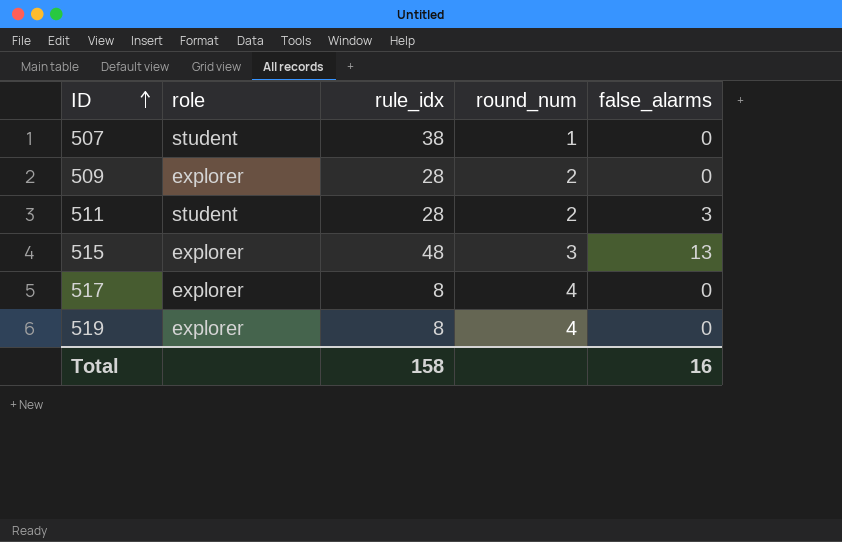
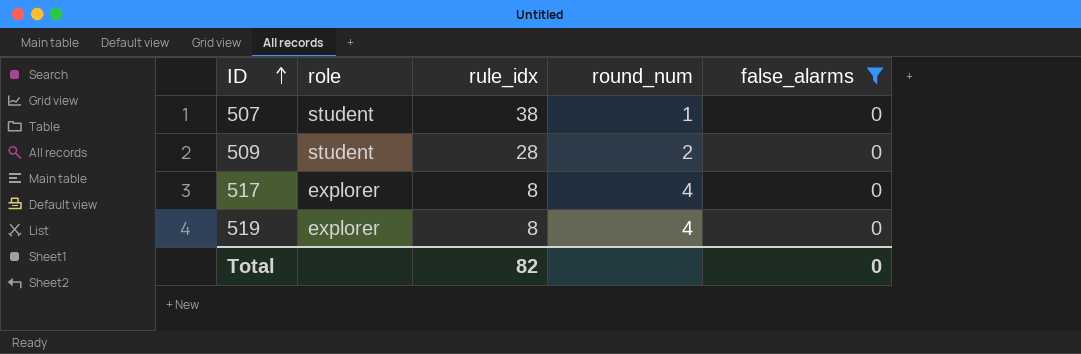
filter: none -> false_alarms = 0
509 | role: explorer -> student
Total | rule_idx: 158 -> 82
Total | false_alarms: 16 -> 0

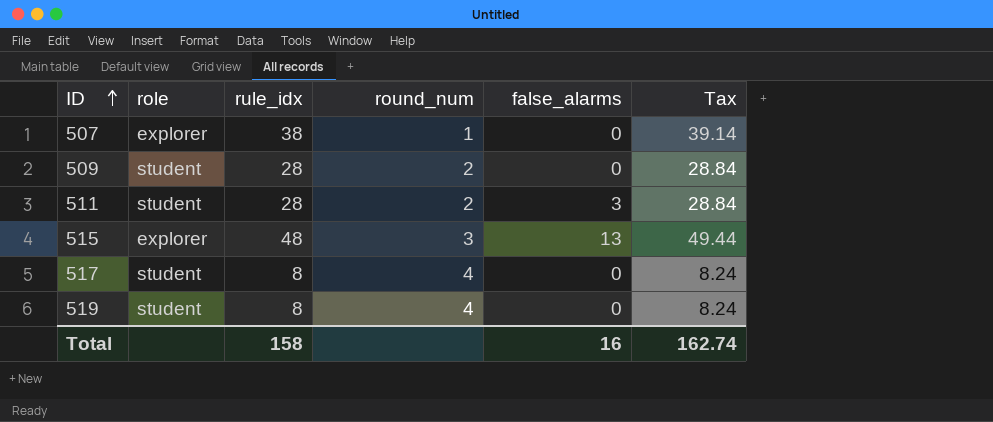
filter: false_alarms = 0 -> none
column Tax | formula: none -> [rule_idx] * 1.03
507 | role: student -> explorer
517 | role: explorer -> student
519 | role: explorer -> student
Total | rule_idx: 82 -> 158
Total | false_alarms: 0 -> 16

